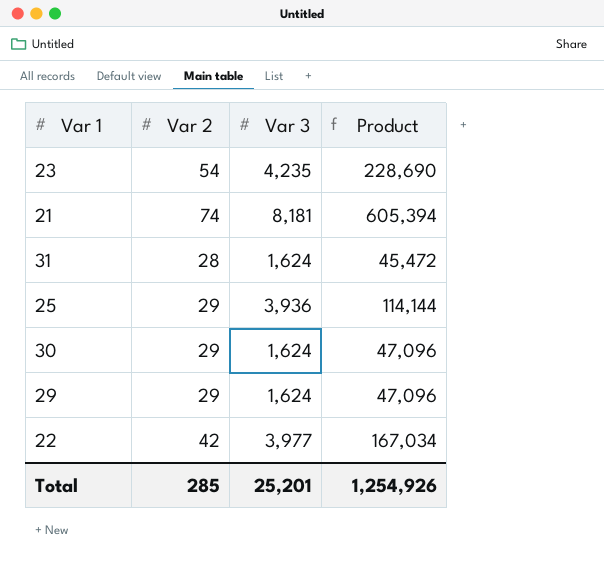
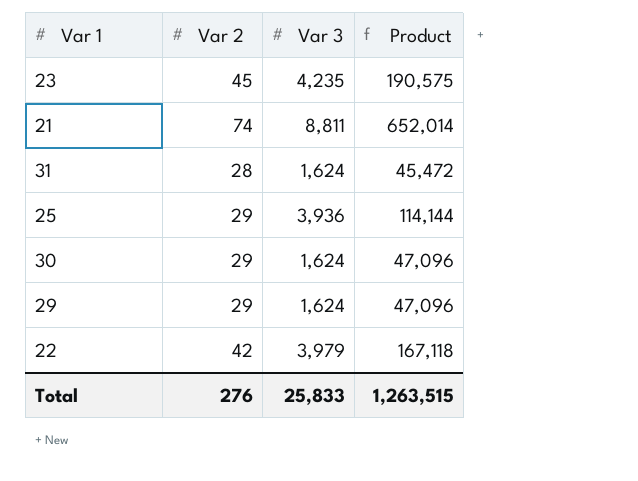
23 | Var 2: 54 -> 45
23 | Product: 228,690 -> 190,575
21 | Var 3: 8,181 -> 8,811
21 | Product: 605,394 -> 652,014
22 | Var 3: 3,977 -> 3,979
22 | Product: 167,034 -> 167,118
Total | Var 2: 285 -> 276
Total | Var 3: 25,201 -> 25,833
Total | Product: 1,254,926 -> 1,263,515

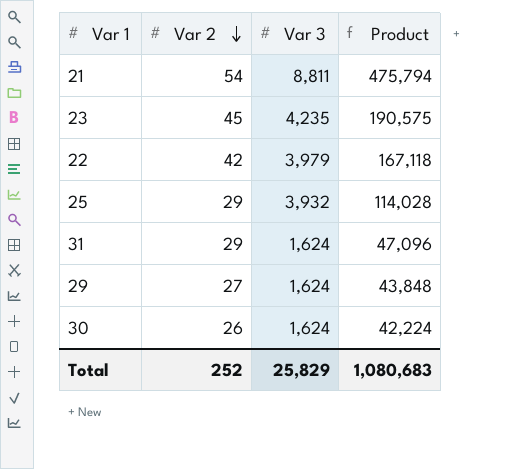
row order: none -> Var 2 descending
21 | Var 2: 74 -> 54
21 | Product: 652,014 -> 475,794
25 | Var 3: 3,936 -> 3,932
25 | Product: 114,144 -> 114,028
31 | Var 2: 28 -> 29
31 | Product: 45,472 -> 47,096
29 | Var 2: 29 -> 27
29 | Product: 47,096 -> 43,848
30 | Var 2: 29 -> 26
30 | Product: 47,096 -> 42,224
Total | Var 2: 276 -> 252
Total | Var 3: 25,833 -> 25,829
Total | Product: 1,263,515 -> 1,080,683

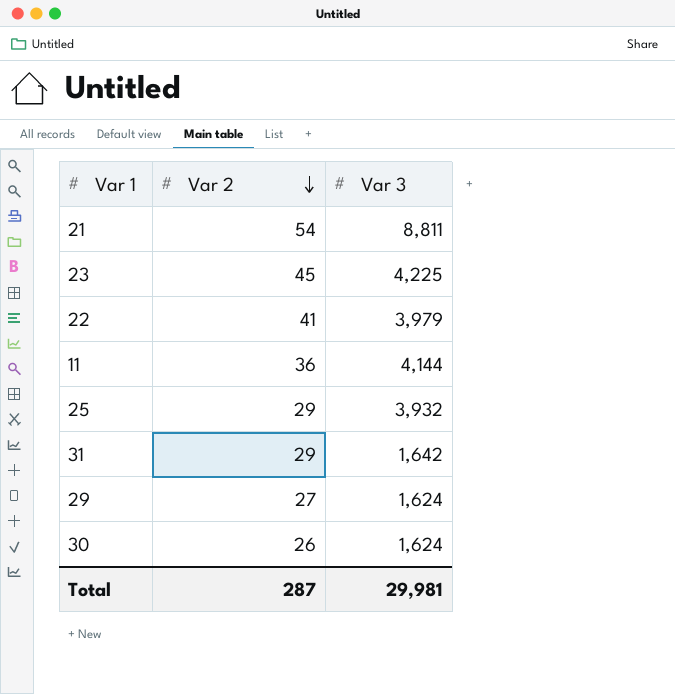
column Product | formula: [Var 2] * [Var 3] -> none
23 | Var 3: 4,235 -> 4,225
22 | Var 2: 42 -> 41
row 11: none -> 36 | 4,144
31 | Var 3: 1,624 -> 1,642
Total | Var 2: 252 -> 287
Total | Var 3: 25,829 -> 29,981

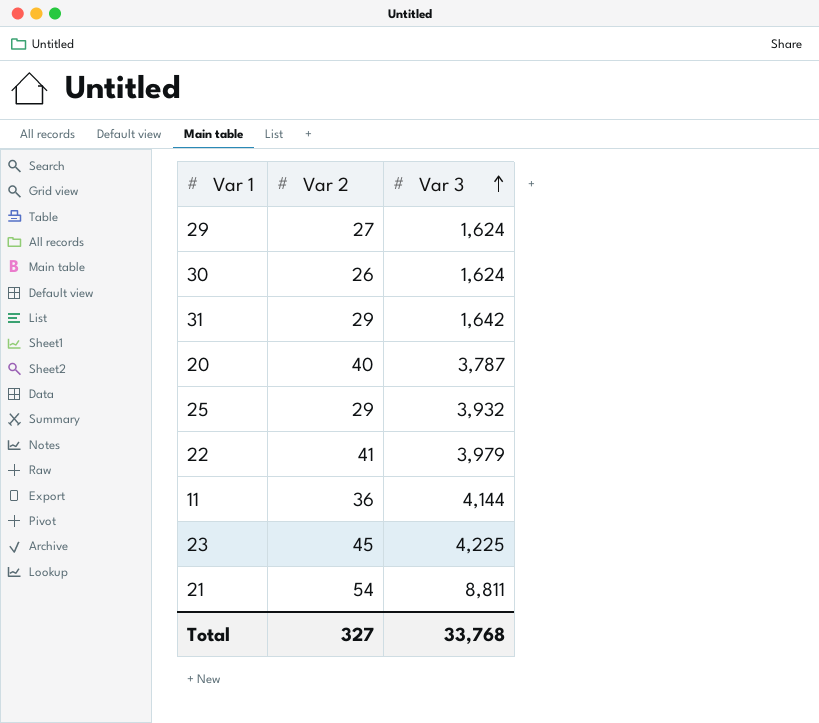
row order: Var 2 descending -> Var 3 ascending
row 20: none -> 40 | 3,787
Total | Var 2: 287 -> 327
Total | Var 3: 29,981 -> 33,768

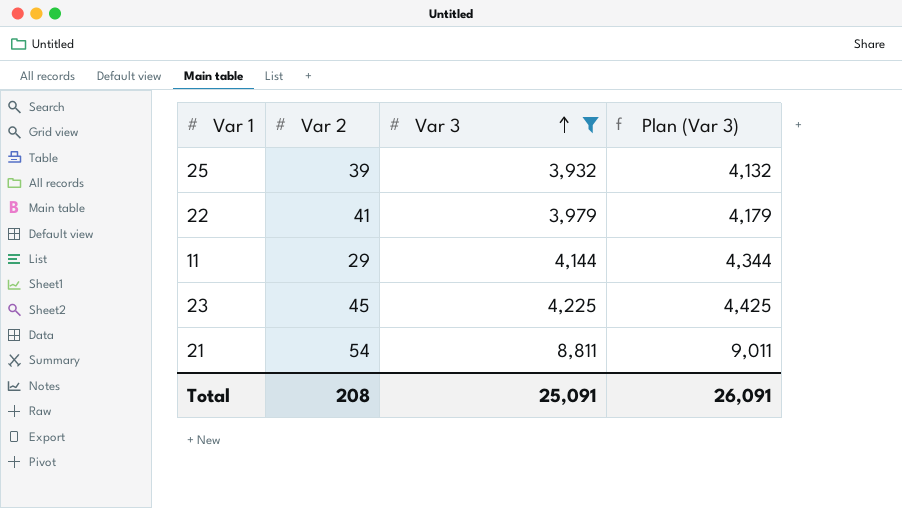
filter: none -> Var 3 >= 3,932
column Plan (Var 3) | formula: none -> [Var 3] + 200
25 | Var 2: 29 -> 39
11 | Var 2: 36 -> 29
Total | Var 2: 327 -> 208
Total | Var 3: 33,768 -> 25,091

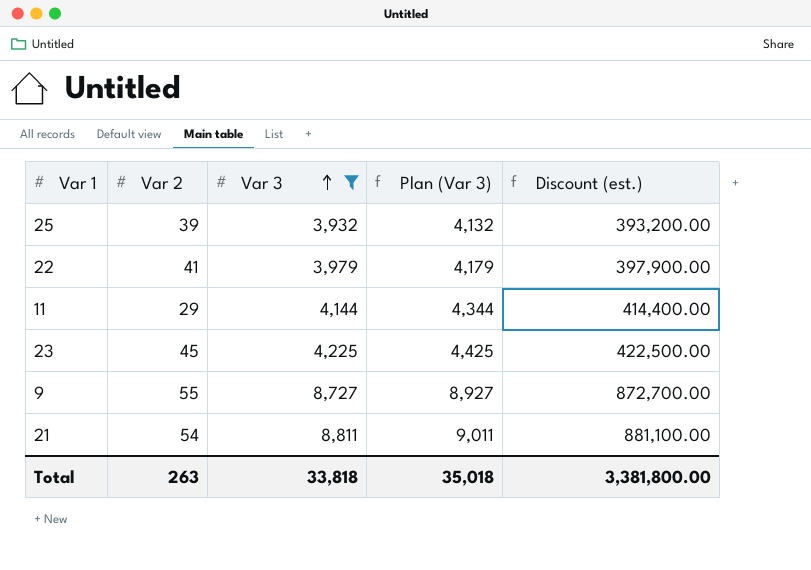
column Discount (est.) | formula: none -> [Var 3] * 100
row 9: none -> 55 | 8,727 | 8,927 | 872,700.00
Total | Var 2: 208 -> 263
Total | Var 3: 25,091 -> 33,818
Total | Plan (Var 3): 26,091 -> 35,018

